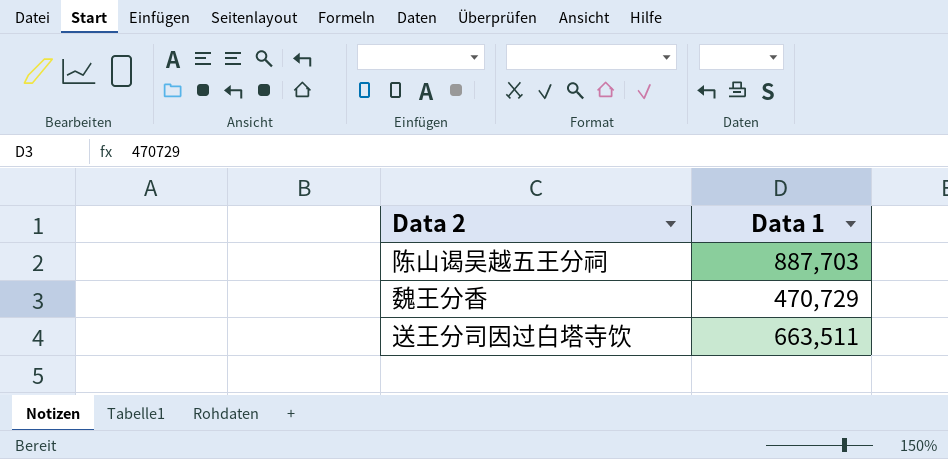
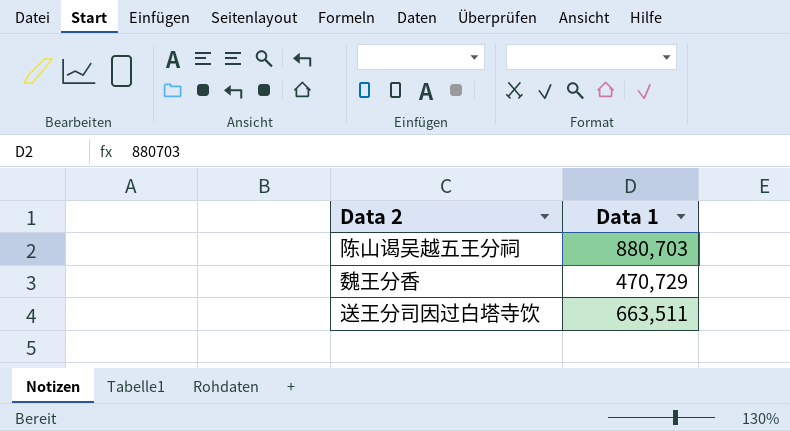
陈山谒吴越五王分祠 | Data 1: 887,703 -> 880,703

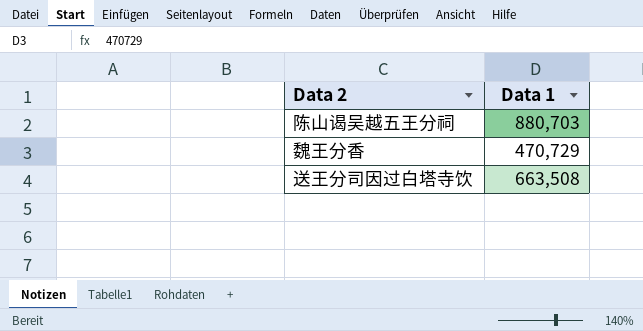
送王分司因过白塔寺饮 | Data 1: 663,511 -> 663,508

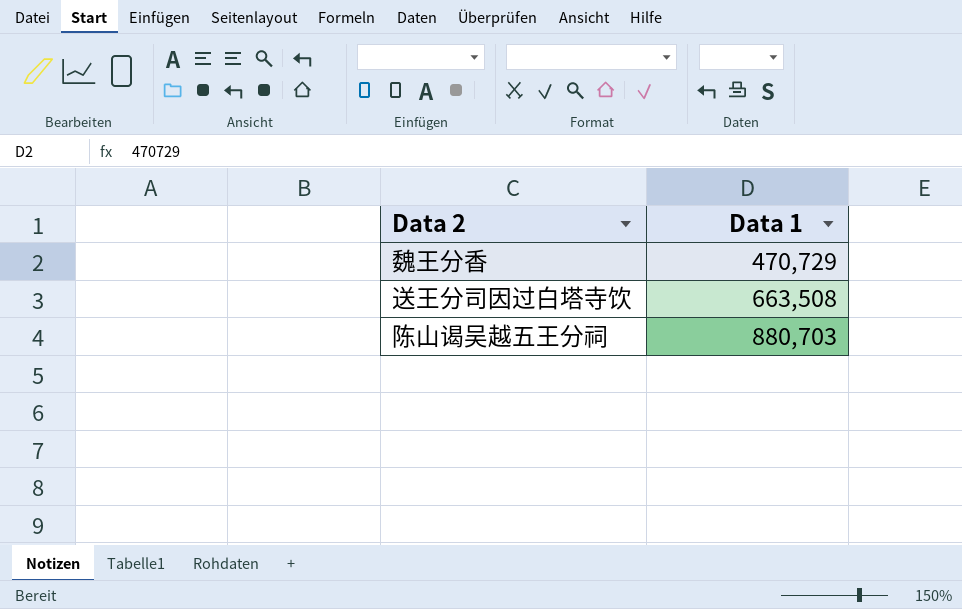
row order: none -> Data 1 ascending

